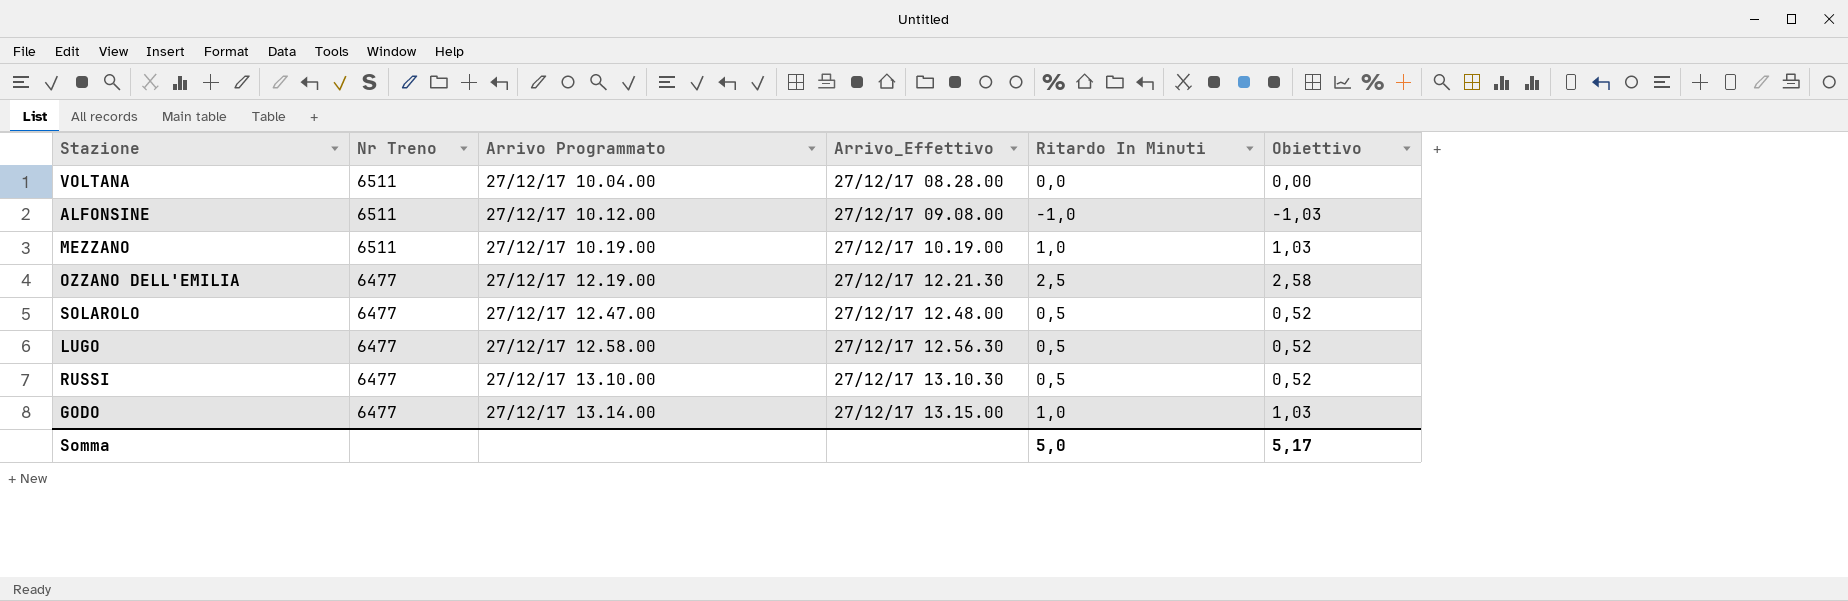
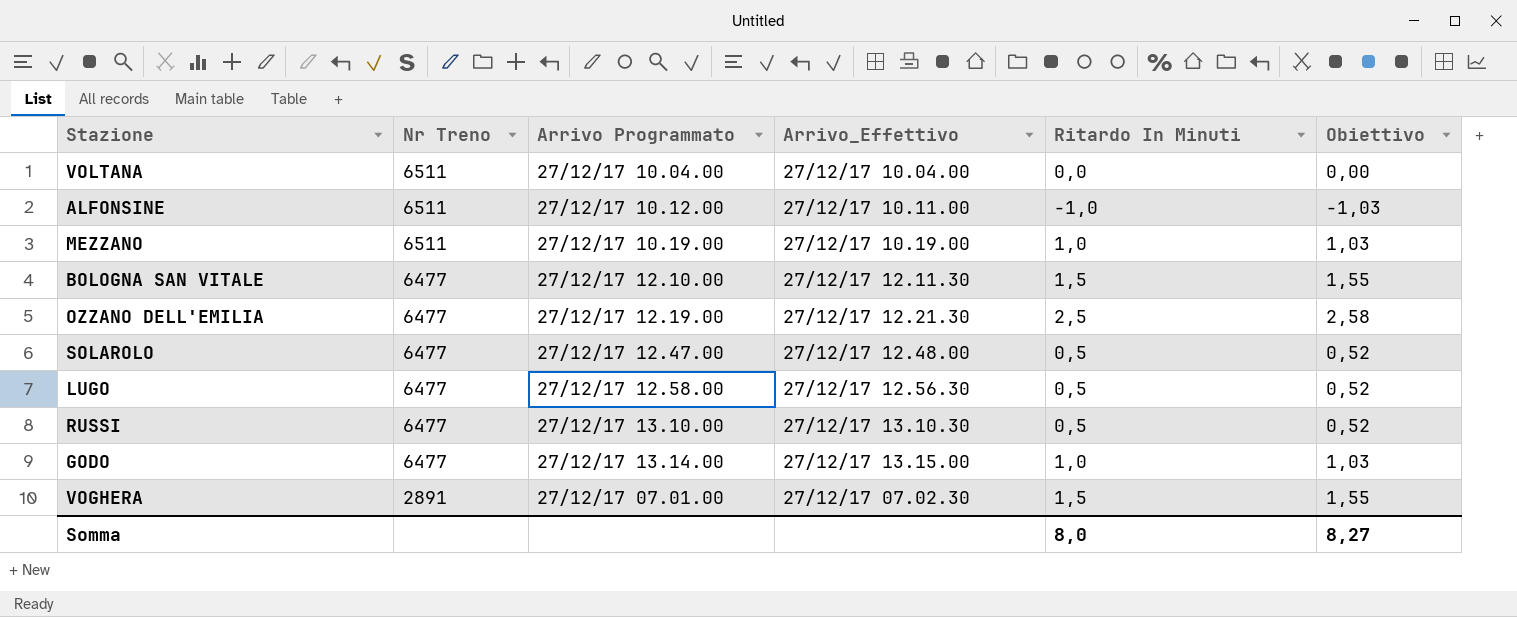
VOLTANA | Arrivo_Effettivo: 27/12/17 08.28.00 -> 27/12/17 10.04.00
ALFONSINE | Arrivo_Effettivo: 27/12/17 09.08.00 -> 27/12/17 10.11.00
row BOLOGNA SAN VITALE: none -> 6477 | 27/12/17 12.10.00 | 27/12/17 12.11.30 | 1,5 | 1,55
row VOGHERA: none -> 2891 | 27/12/17 07.01.00 | 27/12/17 07.02.30 | 1,5 | 1,55
Somma | Ritardo In Minuti: 5,0 -> 8,0
Somma | Obiettivo: 5,17 -> 8,27

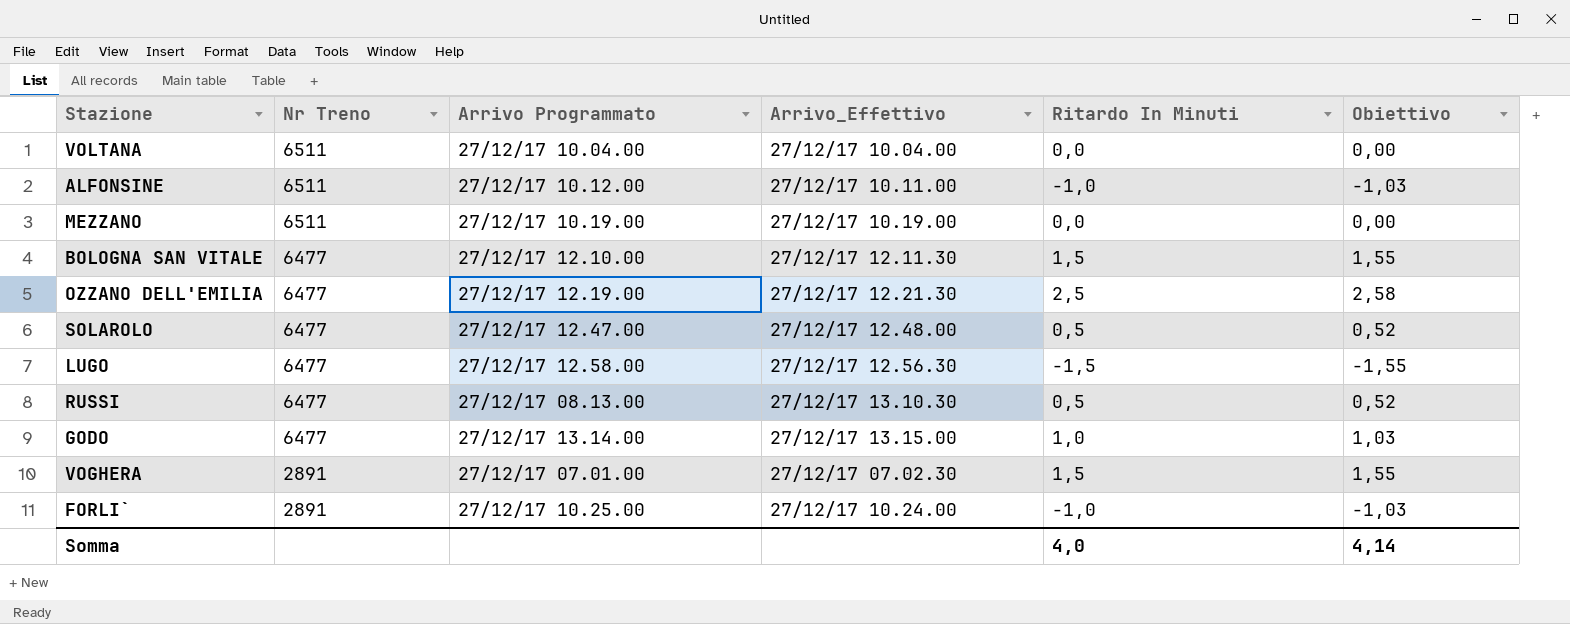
MEZZANO | Ritardo In Minuti: 1,0 -> 0,0
MEZZANO | Obiettivo: 1,03 -> 0,00
LUGO | Ritardo In Minuti: 0,5 -> -1,5
LUGO | Obiettivo: 0,52 -> -1,55
RUSSI | Arrivo Programmato: 27/12/17 13.10.00 -> 27/12/17 08.13.00
row FORLI`: none -> 2891 | 27/12/17 10.25.00 | 27/12/17 10.24.00 | -1,0 | -1,03
Somma | Ritardo In Minuti: 8,0 -> 4,0
Somma | Obiettivo: 8,27 -> 4,14

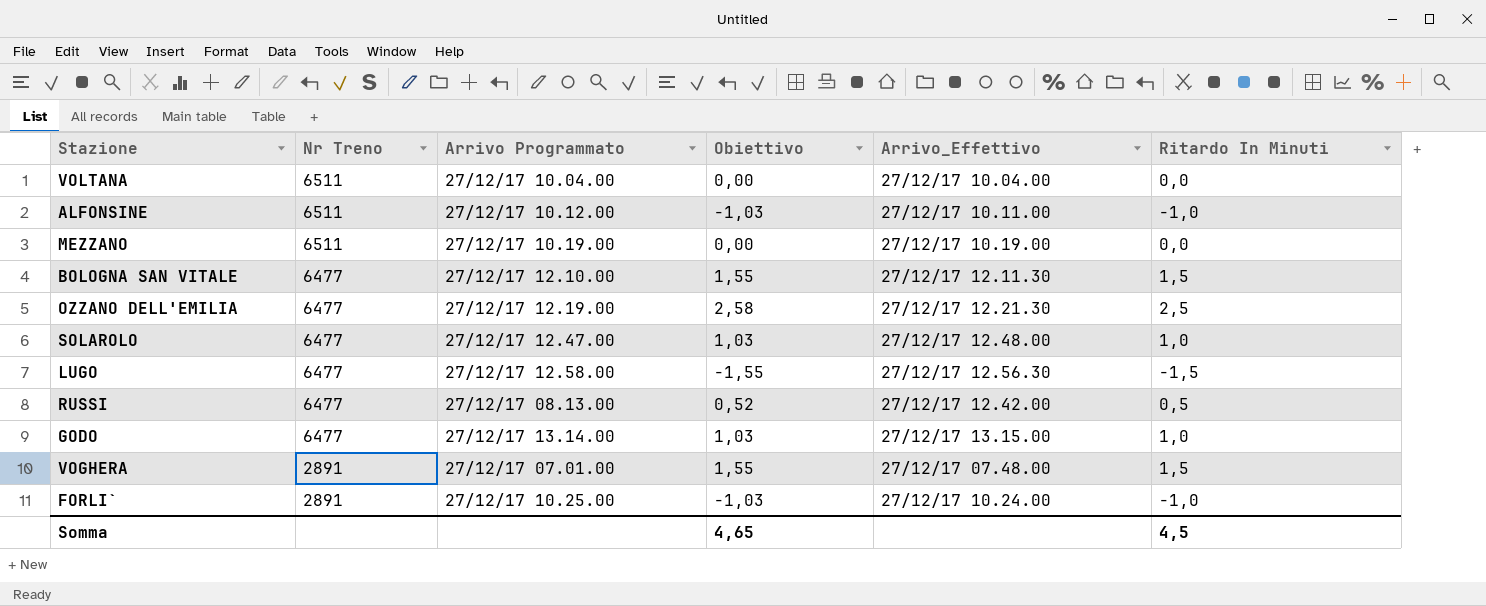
column Obiettivo | position: 6 -> 4
SOLAROLO | Obiettivo: 0,52 -> 1,03
SOLAROLO | Ritardo In Minuti: 0,5 -> 1,0
RUSSI | Arrivo_Effettivo: 27/12/17 13.10.30 -> 27/12/17 12.42.00
VOGHERA | Arrivo_Effettivo: 27/12/17 07.02.30 -> 27/12/17 07.48.00
Somma | Obiettivo: 4,14 -> 4,65
Somma | Ritardo In Minuti: 4,0 -> 4,5

